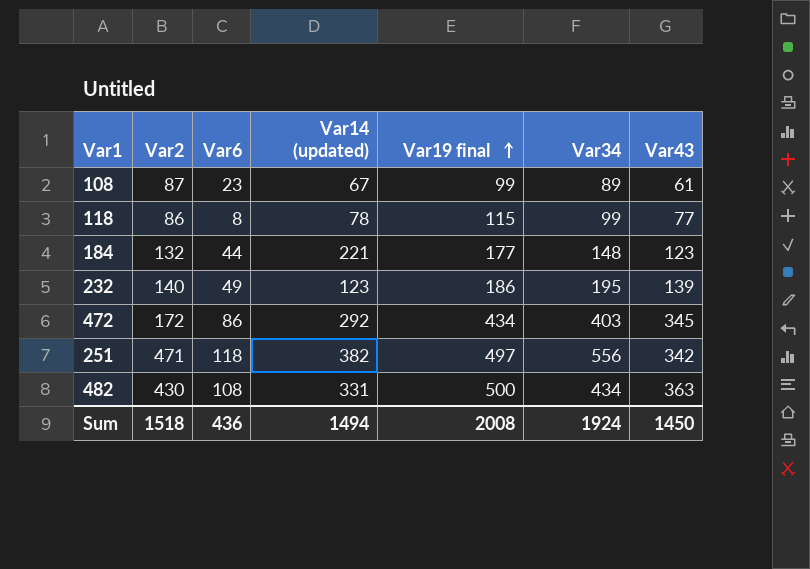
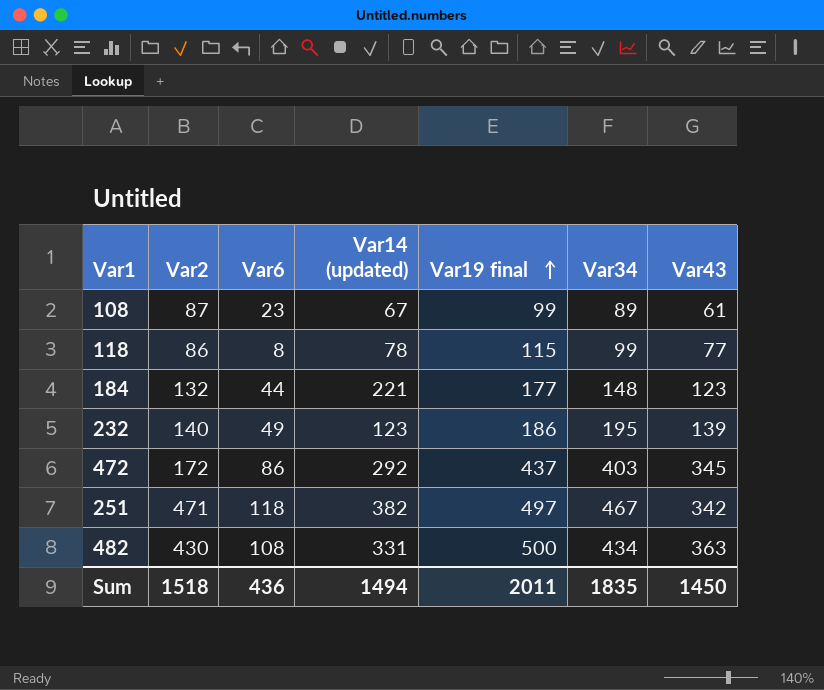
472 | Var19 final: 434 -> 437
251 | Var34: 556 -> 467
Sum | Var19 final: 2008 -> 2011
Sum | Var34: 1924 -> 1835

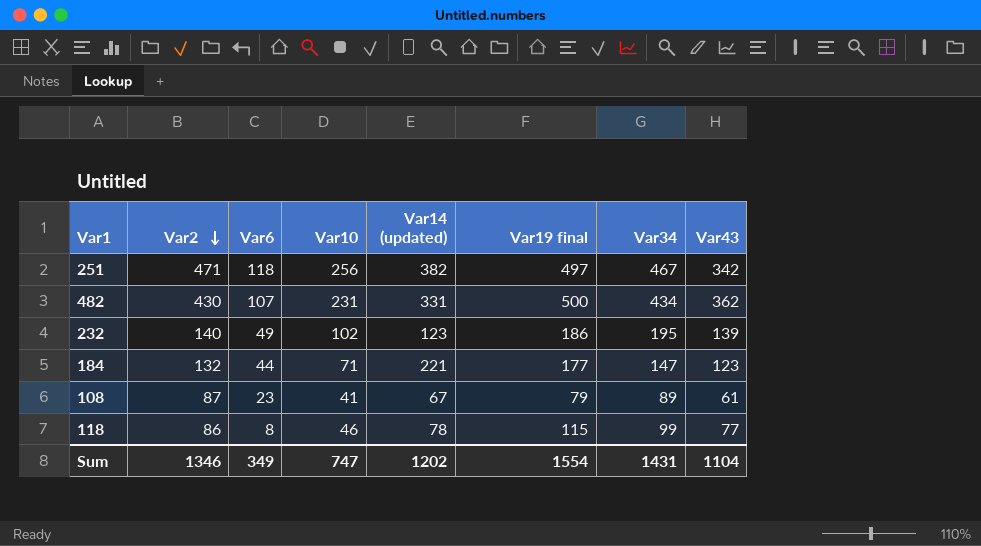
row order: Var19 final ascending -> Var2 descending
column Var10 | position: none -> 4
row 472: 172 | 86 | 292 | 437 | 403 | 345 -> none
482 | Var6: 108 -> 107
482 | Var43: 363 -> 362
184 | Var34: 148 -> 147
108 | Var19 final: 99 -> 79
Sum | Var2: 1518 -> 1346
Sum | Var6: 436 -> 349
Sum | Var14 (updated): 1494 -> 1202
Sum | Var19 final: 2011 -> 1554
Sum | Var34: 1835 -> 1431
Sum | Var43: 1450 -> 1104

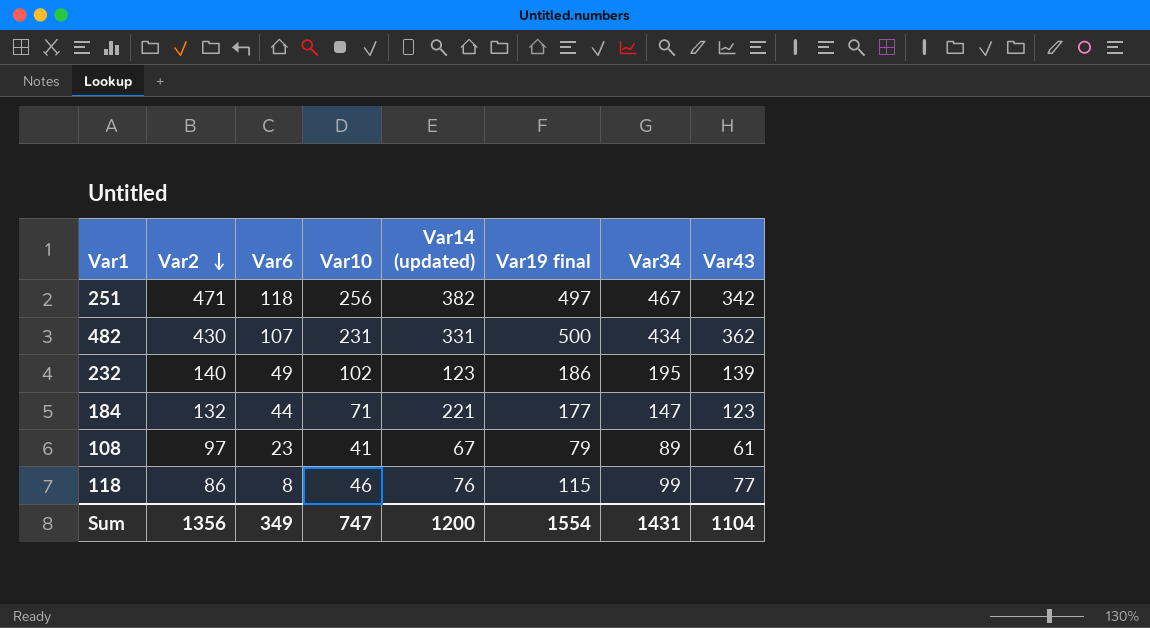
108 | Var2: 87 -> 97
118 | Var14 (updated): 78 -> 76
Sum | Var2: 1346 -> 1356
Sum | Var14 (updated): 1202 -> 1200

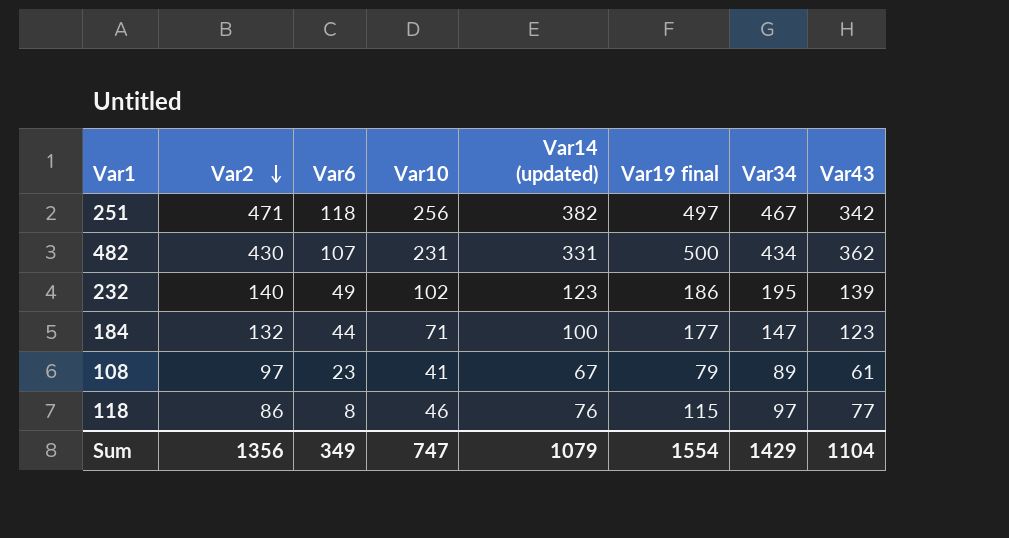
184 | Var14 (updated): 221 -> 100
118 | Var34: 99 -> 97
Sum | Var14 (updated): 1200 -> 1079
Sum | Var34: 1431 -> 1429

